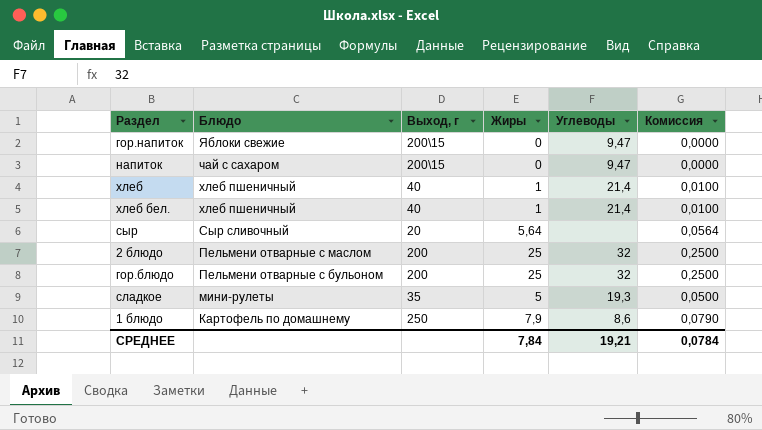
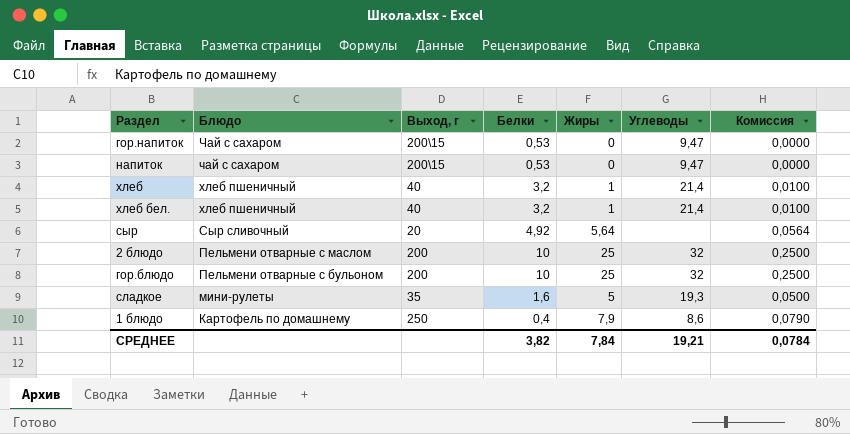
column Белки | position: none -> 4
гор.напиток | Блюдо: Яблоки свежие -> Чай с сахаром

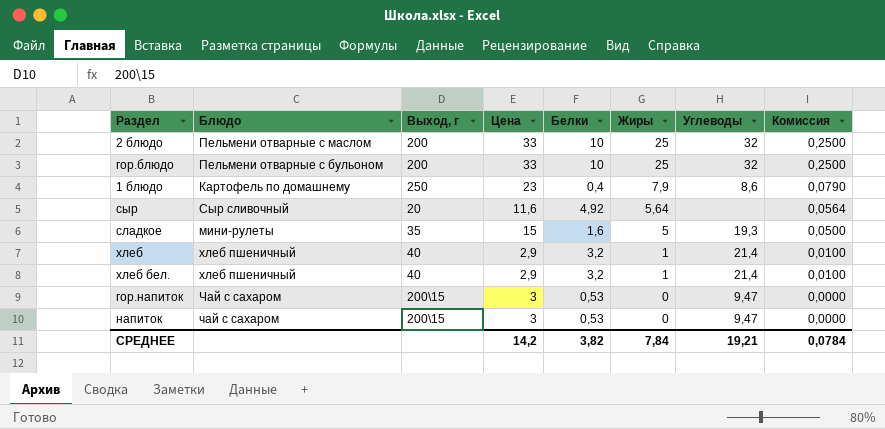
row order: Блюдо descending -> Жиры descending
column Цена | position: none -> 4

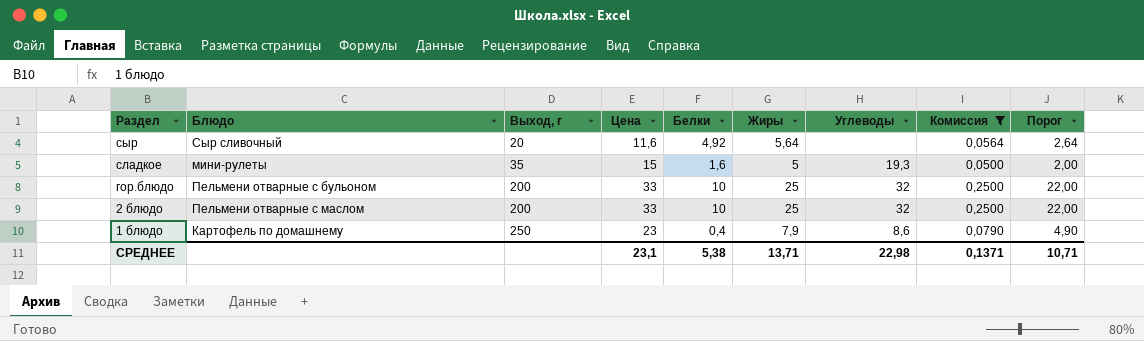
filter: none -> Комиссия >= 0,0500
row order: Жиры descending -> Раздел descending
column Порог | formula: none -> [Жиры] - 3
СРЕДНЕЕ | Цена: 14,2 -> 23,1
СРЕДНЕЕ | Белки: 3,82 -> 5,38
СРЕДНЕЕ | Жиры: 7,84 -> 13,71
СРЕДНЕЕ | Углеводы: 19,21 -> 22,98
СРЕДНЕЕ | Комиссия: 0,0784 -> 0,1371

